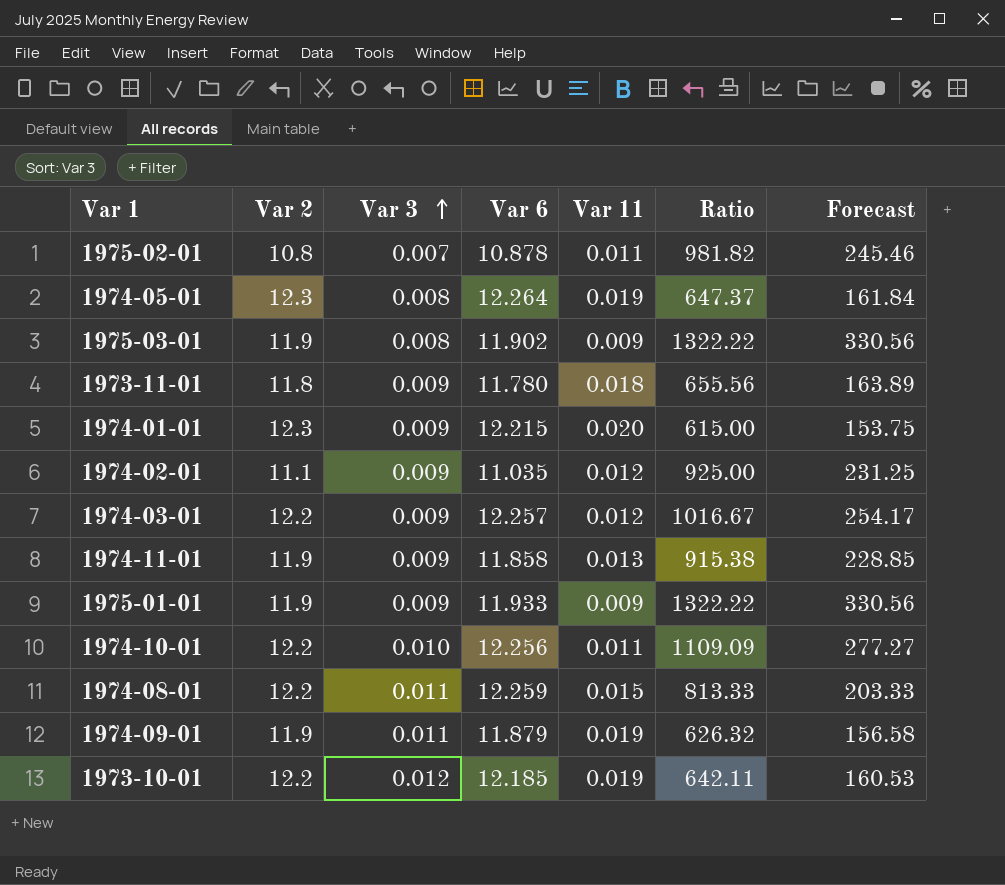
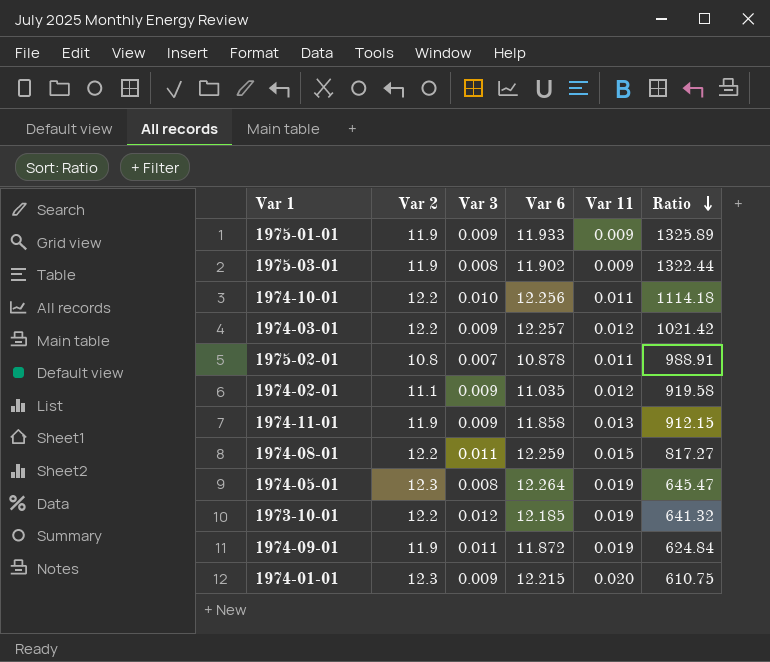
row order: Var 3 ascending -> Ratio descending
column Forecast | formula: [Ratio] * 0.25 -> none
column Ratio | formula: [Var 2] / [Var 11] -> [Var 6] / [Var 11]
row 1973-11-01: 11.8 | 0.009 | 11.780 | 0.018 | 655.56 | 163.89 -> none
1974-09-01 | Var 6: 11.879 -> 11.872

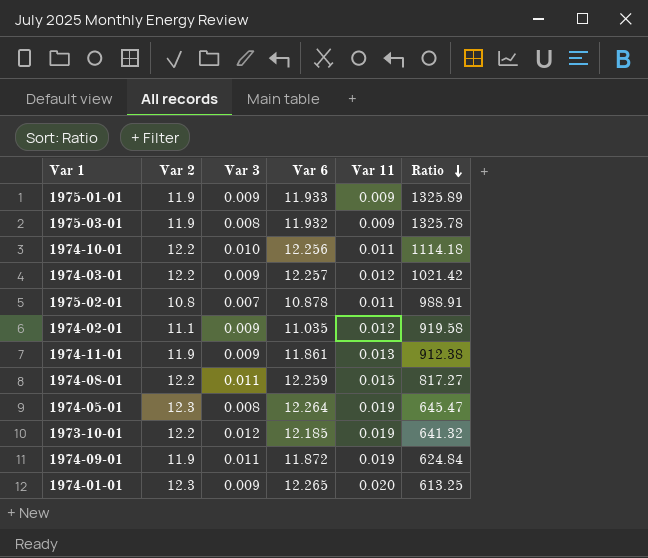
1975-03-01 | Var 6: 11.902 -> 11.932
1975-03-01 | Ratio: 1322.44 -> 1325.78
1974-11-01 | Var 6: 11.858 -> 11.861
1974-11-01 | Ratio: 912.15 -> 912.38
1974-01-01 | Var 6: 12.215 -> 12.265
1974-01-01 | Ratio: 610.75 -> 613.25

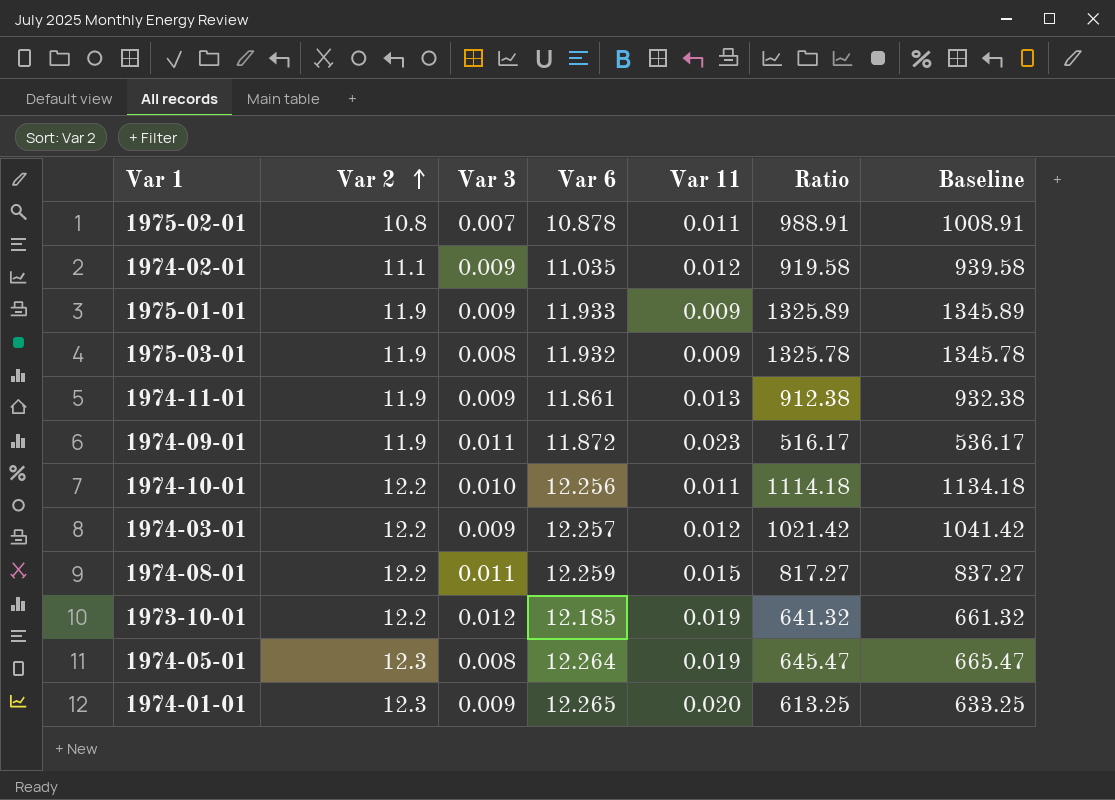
row order: Ratio descending -> Var 2 ascending
column Baseline | formula: none -> [Ratio] + 20
1974-09-01 | Var 11: 0.019 -> 0.023
1974-09-01 | Ratio: 624.84 -> 516.17

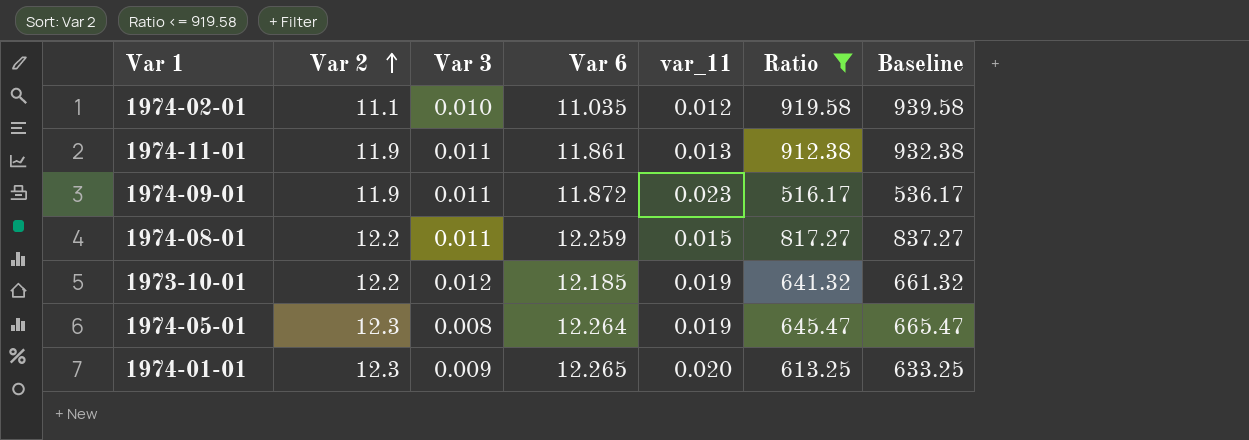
filter: none -> Ratio <= 919.58
column name: Var 11 -> var_11
1974-02-01 | Var 3: 0.009 -> 0.010
1974-11-01 | Var 3: 0.009 -> 0.011

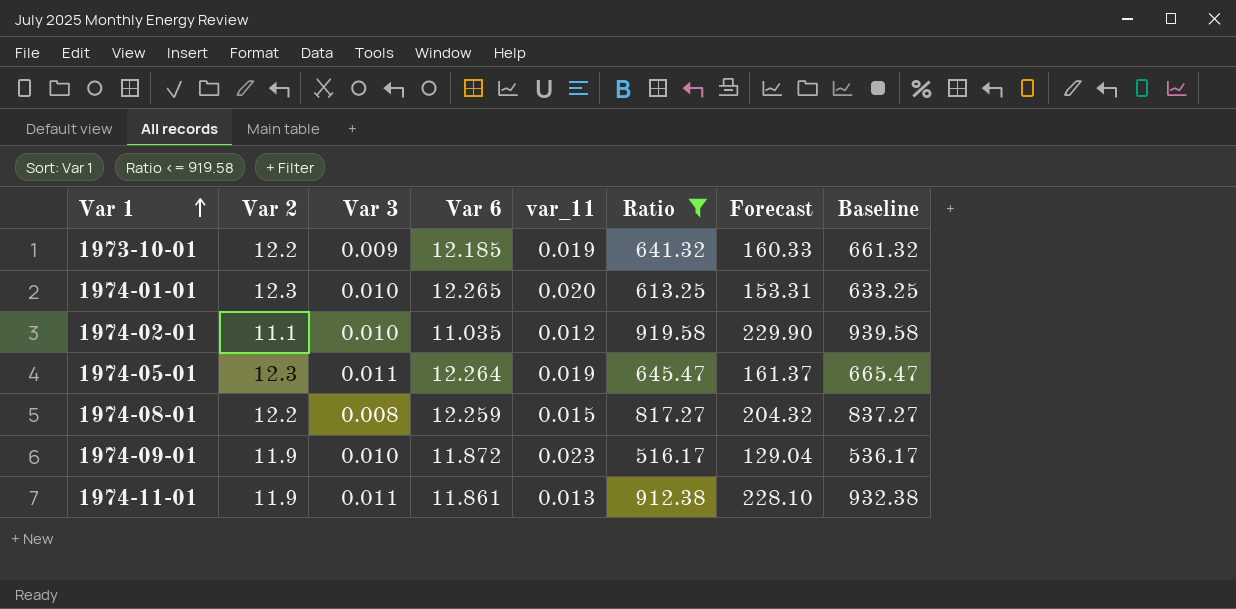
row order: Var 2 ascending -> Var 1 ascending
column Forecast | formula: none -> [Ratio] * 0.25
1973-10-01 | Var 3: 0.012 -> 0.009
1974-01-01 | Var 3: 0.009 -> 0.010
1974-05-01 | Var 3: 0.008 -> 0.011
1974-08-01 | Var 3: 0.011 -> 0.008
1974-09-01 | Var 3: 0.011 -> 0.010

